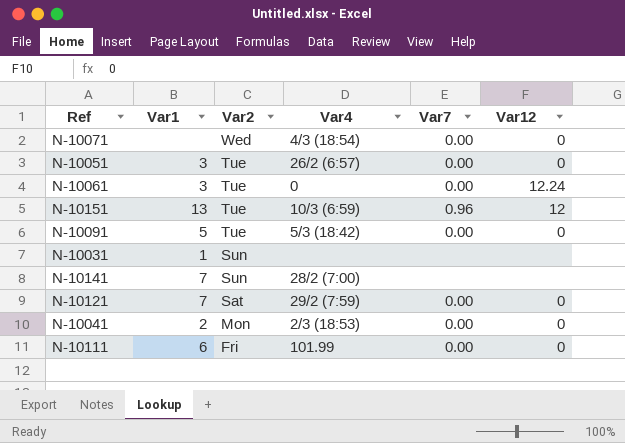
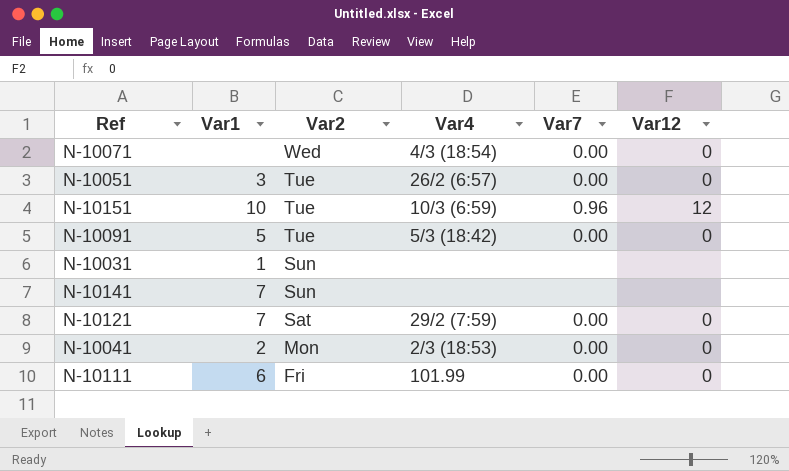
row N-10061: 3 | Tue | 0 | 0.00 | 12.24 -> none
N-10151 | Var1: 13 -> 10
N-10141 | Var4: 28/2 (7:00) -> none

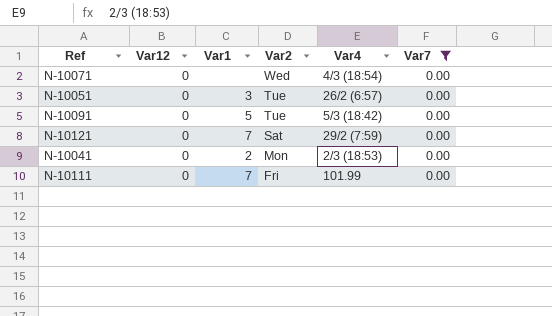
filter: none -> Var7 = 0.00
column Var12 | position: 6 -> 2
N-10111 | Var1: 6 -> 7

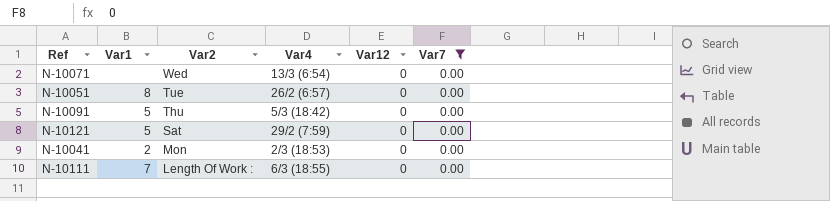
column Var12 | position: 2 -> 5
N-10071 | Var4: 4/3 (18:54) -> 13/3 (6:54)
N-10051 | Var1: 3 -> 8
N-10091 | Var2: Tue -> Thu
N-10121 | Var1: 7 -> 5
N-10111 | Var2: Fri -> Length Of Work :
N-10111 | Var4: 101.99 -> 6/3 (18:55)

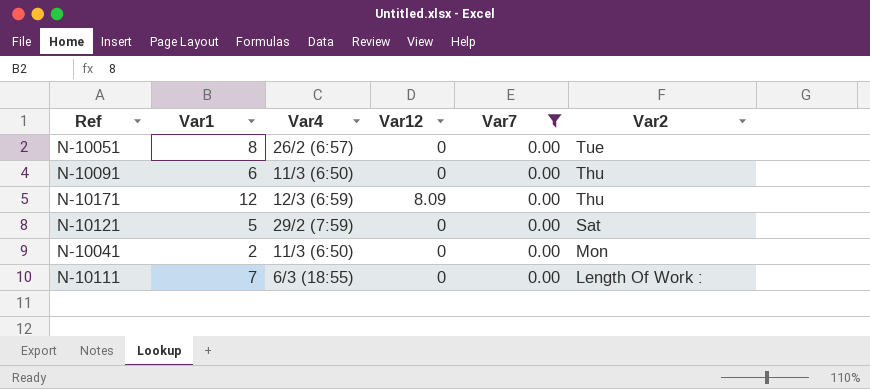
column Var2 | position: 3 -> 6
row N-10071: none | Wed | 13/3 (6:54) | 0 | 0.00 -> none
N-10091 | Var1: 5 -> 6
N-10091 | Var4: 5/3 (18:42) -> 11/3 (6:50)
row N-10171: none -> 12 | 12/3 (6:59) | 8.09 | 0.00 | Thu
N-10041 | Var4: 2/3 (18:53) -> 11/3 (6:50)

